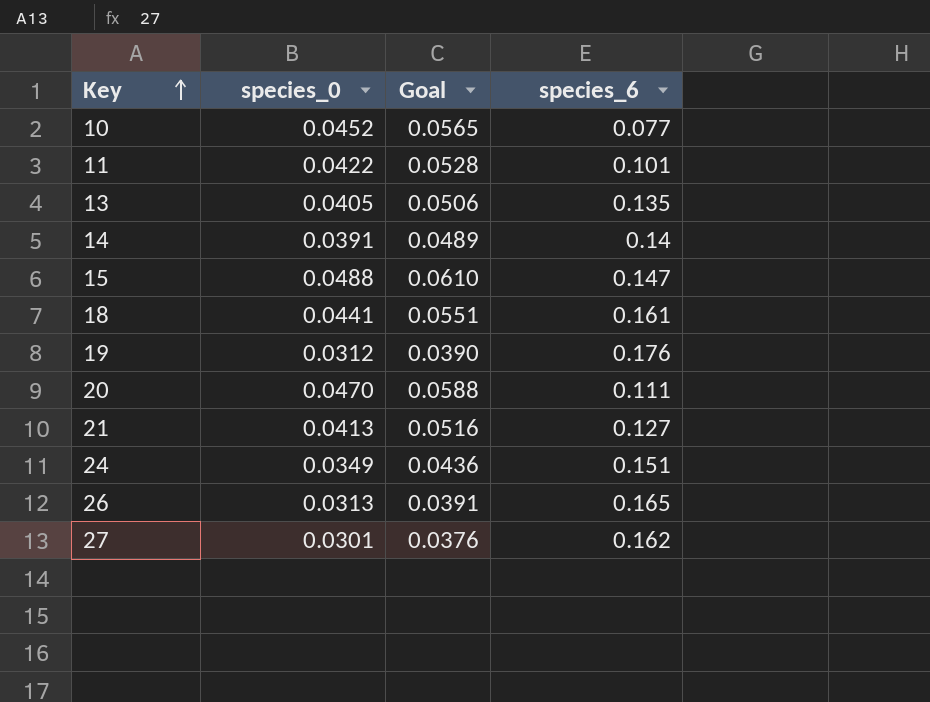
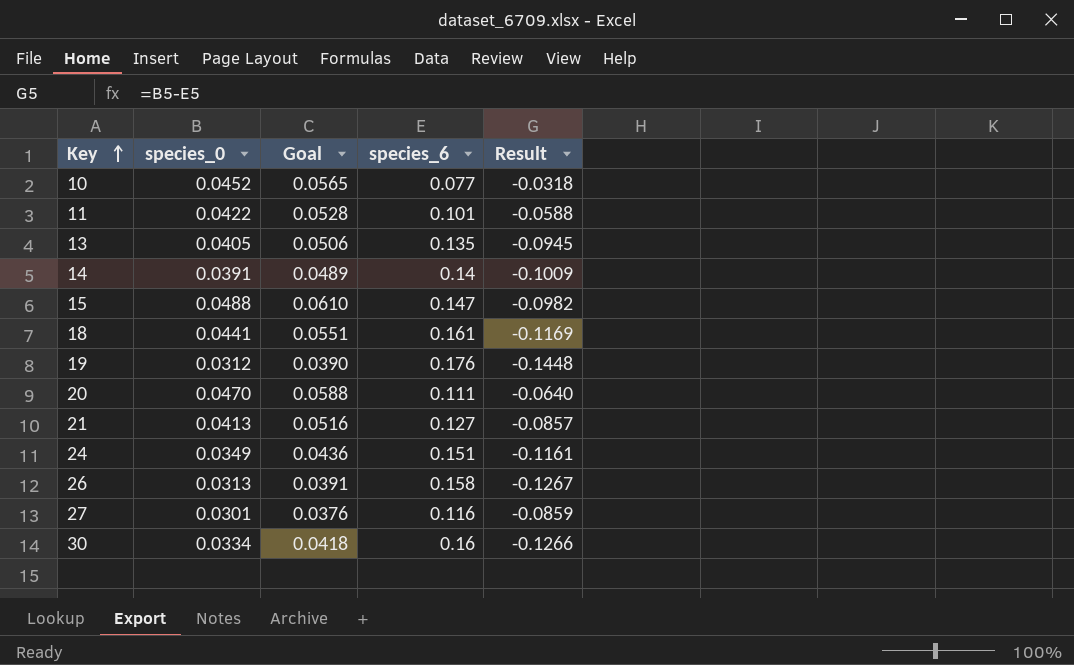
column Result | formula: none -> [species_0] - [species_6]
26 | species_6: 0.165 -> 0.158
27 | species_6: 0.162 -> 0.116
row 30: none -> 0.0334 | 0.0418 | 0.16 | -0.1266

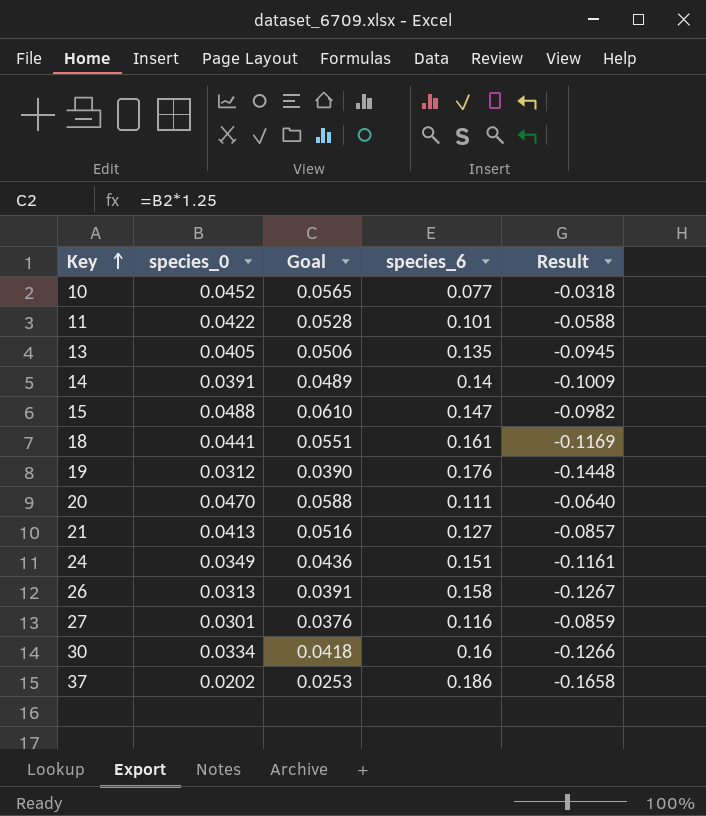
row 37: none -> 0.0202 | 0.0253 | 0.186 | -0.1658

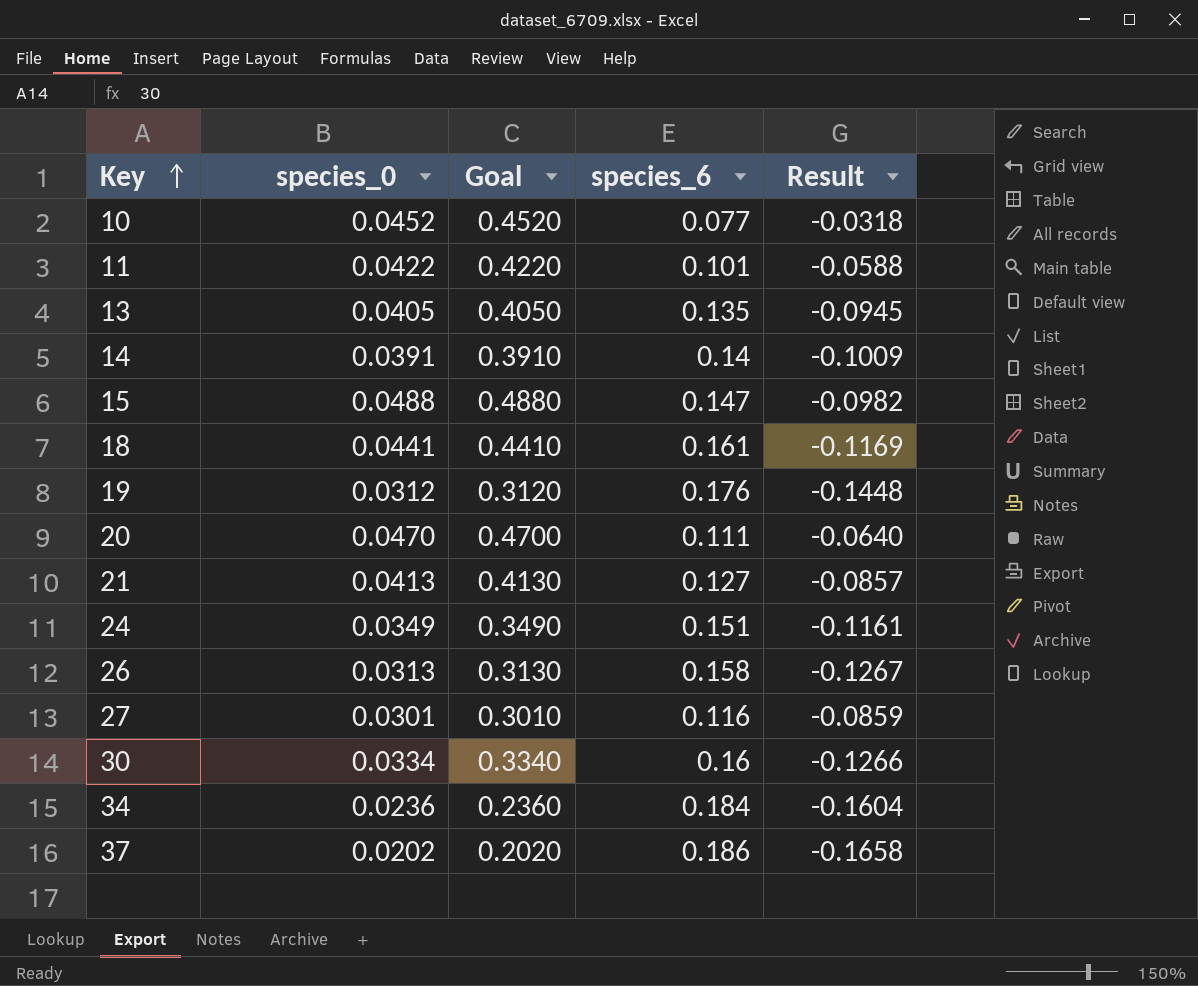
column Goal | formula: [species_0] * 1.25 -> [species_0] * 10
row 34: none -> 0.0236 | 0.2360 | 0.184 | -0.1604

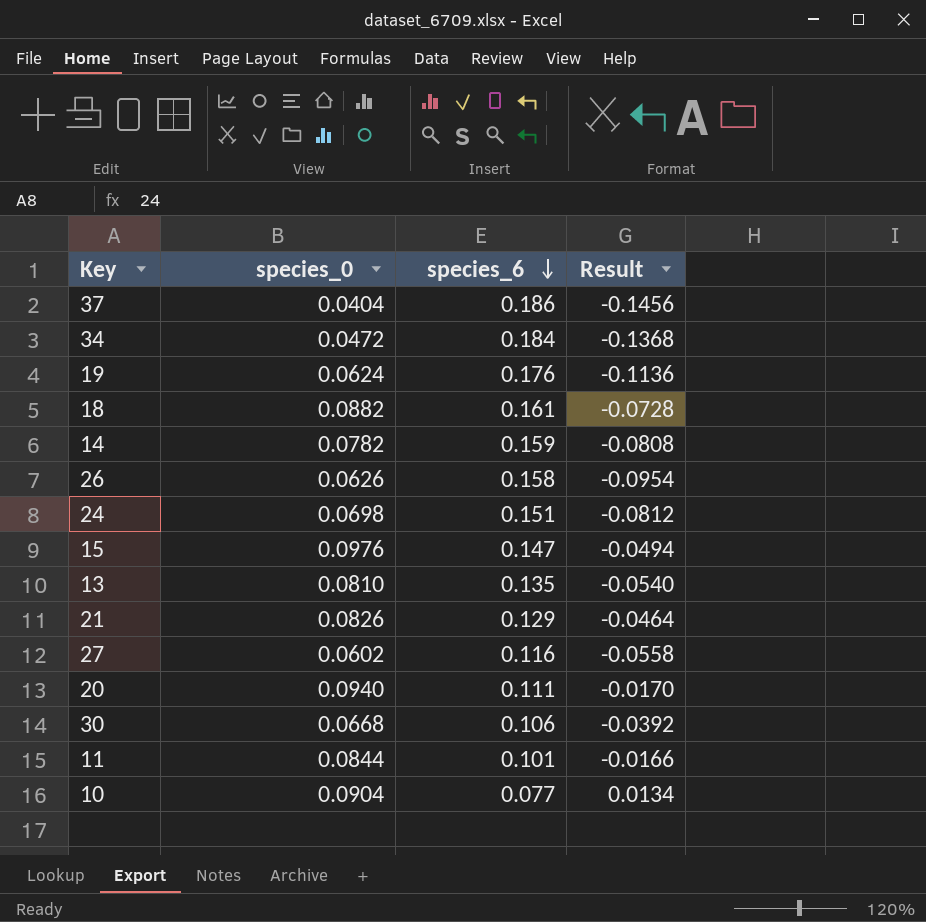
row order: Key ascending -> species_6 descending
column Goal | formula: [species_0] * 10 -> none
37 | species_0: 0.0202 -> 0.0404
37 | Result: -0.1658 -> -0.1456
34 | species_0: 0.0236 -> 0.0472
34 | Result: -0.1604 -> -0.1368
19 | species_0: 0.0312 -> 0.0624
19 | Result: -0.1448 -> -0.1136
18 | species_0: 0.0441 -> 0.0882
18 | Result: -0.1169 -> -0.0728
14 | species_0: 0.0391 -> 0.0782
14 | species_6: 0.14 -> 0.159
14 | Result: -0.1009 -> -0.0808
26 | species_0: 0.0313 -> 0.0626
26 | Result: -0.1267 -> -0.0954
24 | species_0: 0.0349 -> 0.0698
24 | Result: -0.1161 -> -0.0812
15 | species_0: 0.0488 -> 0.0976
15 | Result: -0.0982 -> -0.0494
13 | species_0: 0.0405 -> 0.0810
13 | Result: -0.0945 -> -0.0540
21 | species_0: 0.0413 -> 0.0826
21 | species_6: 0.127 -> 0.129
21 | Result: -0.0857 -> -0.0464
27 | species_0: 0.0301 -> 0.0602
27 | Result: -0.0859 -> -0.0558
20 | species_0: 0.0470 -> 0.0940
20 | Result: -0.0640 -> -0.0170
30 | species_0: 0.0334 -> 0.0668
30 | species_6: 0.16 -> 0.106
30 | Result: -0.1266 -> -0.0392
11 | species_0: 0.0422 -> 0.0844
11 | Result: -0.0588 -> -0.0166
10 | species_0: 0.0452 -> 0.0904
10 | Result: -0.0318 -> 0.0134

